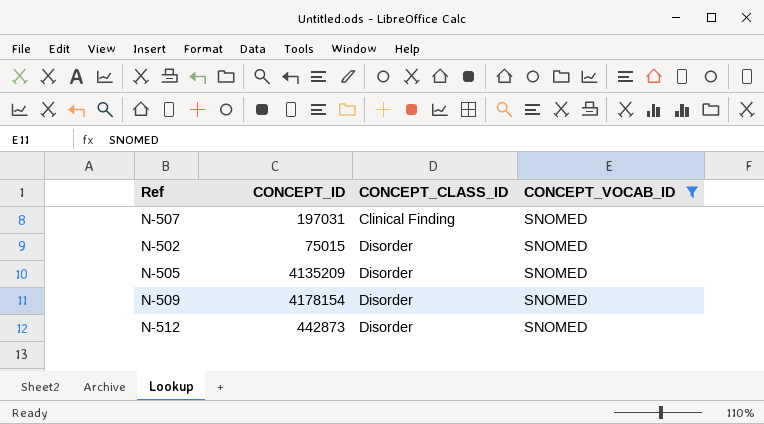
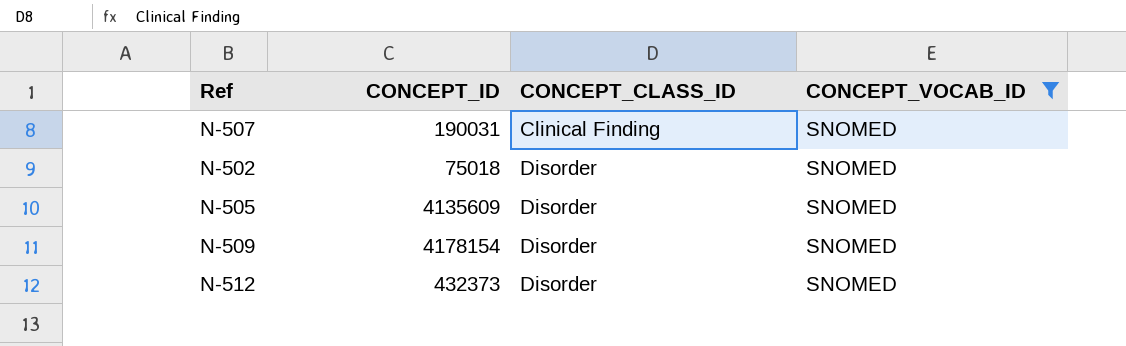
N-507 | CONCEPT_ID: 197031 -> 190031
N-502 | CONCEPT_ID: 75015 -> 75018
N-505 | CONCEPT_ID: 4135209 -> 4135609
N-512 | CONCEPT_ID: 442873 -> 432373

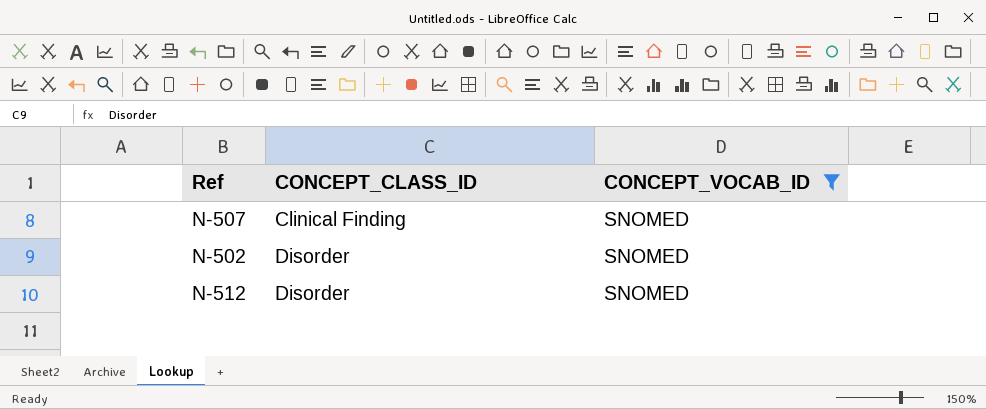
column CONCEPT_ID | position: 2 -> none
row N-505: 4135609 | Disorder | SNOMED -> none
row N-509: 4178154 | Disorder | SNOMED -> none

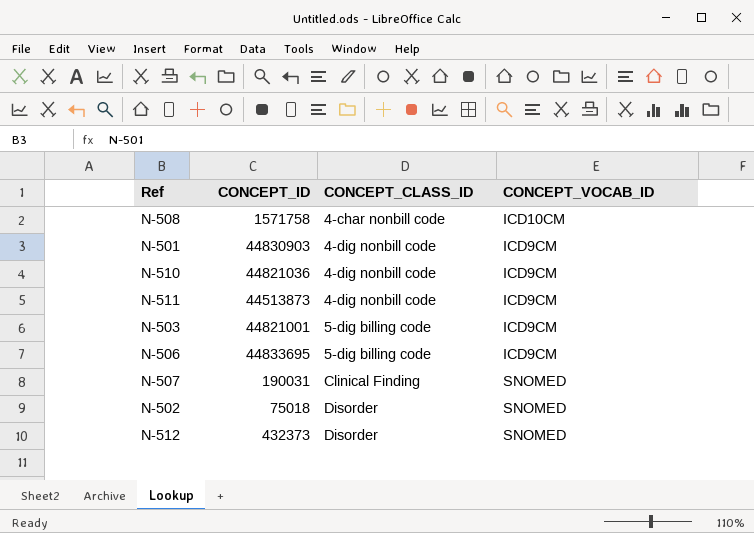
filter: CONCEPT_VOCAB_ID = SNOMED -> none
column CONCEPT_ID | position: none -> 2

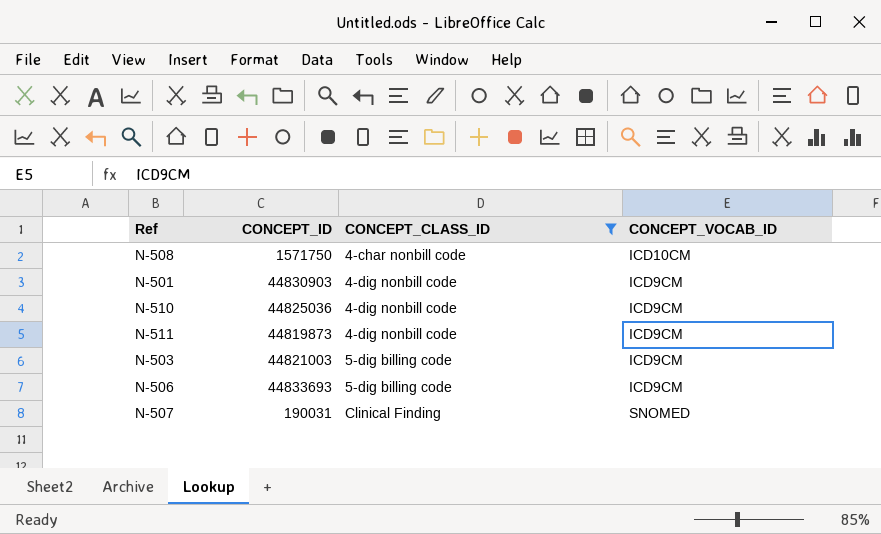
filter: none -> CONCEPT_CLASS_ID != Disorder
N-508 | CONCEPT_ID: 1571758 -> 1571750
N-510 | CONCEPT_ID: 44821036 -> 44825036
N-511 | CONCEPT_ID: 44513873 -> 44819873
N-503 | CONCEPT_ID: 44821001 -> 44821003
N-506 | CONCEPT_ID: 44833695 -> 44833693

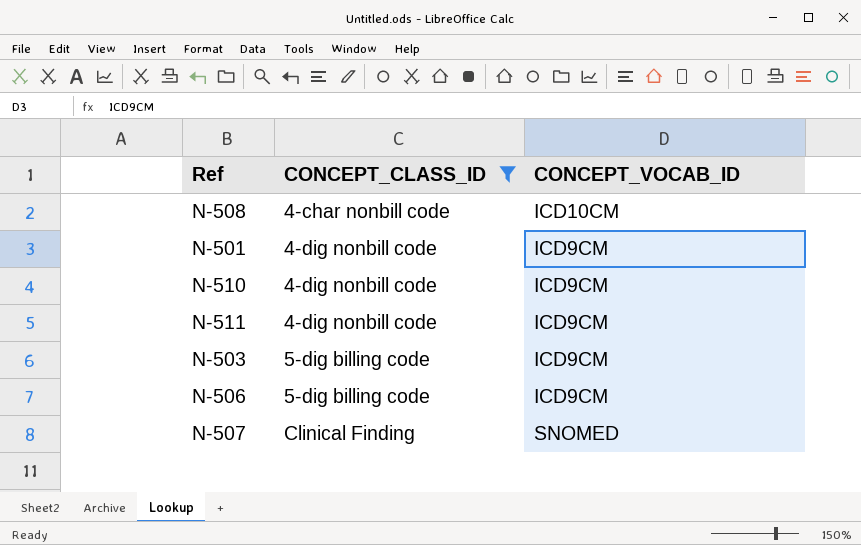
column CONCEPT_ID | position: 2 -> none

